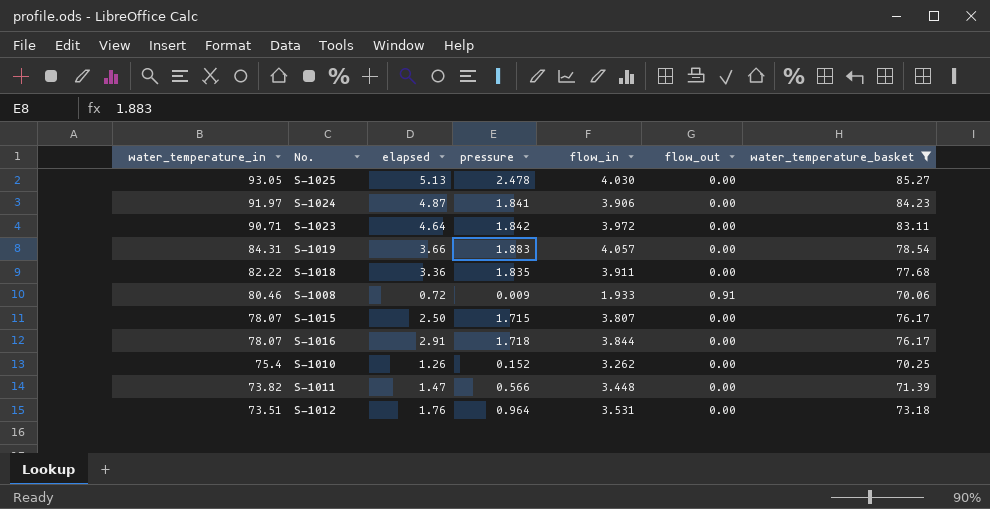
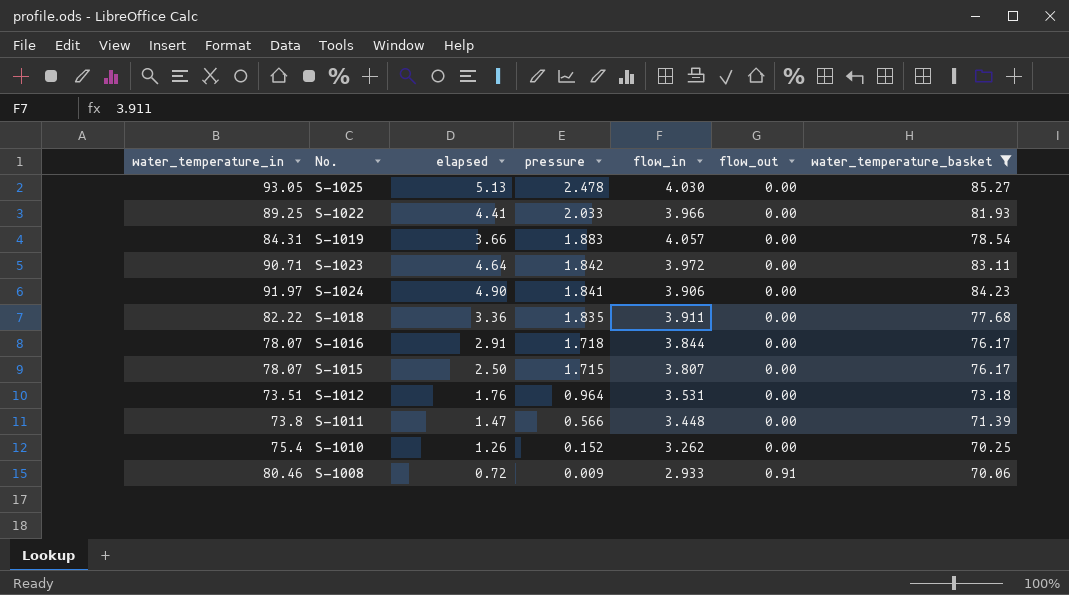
row order: water_temperature_in descending -> pressure descending
row S-1022: none -> 89.25 | 4.41 | 2.033 | 3.966 | 0.00 | 81.93
S-1024 | elapsed: 4.87 -> 4.90
S-1011 | water_temperature_in: 73.82 -> 73.8
S-1008 | flow_in: 1.933 -> 2.933

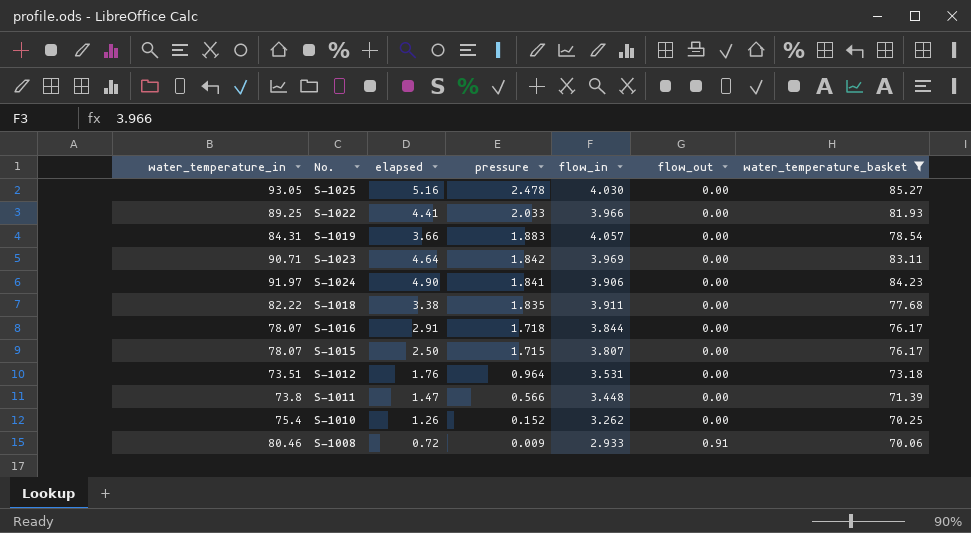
S-1025 | elapsed: 5.13 -> 5.16
S-1023 | flow_in: 3.972 -> 3.969
S-1018 | elapsed: 3.36 -> 3.38

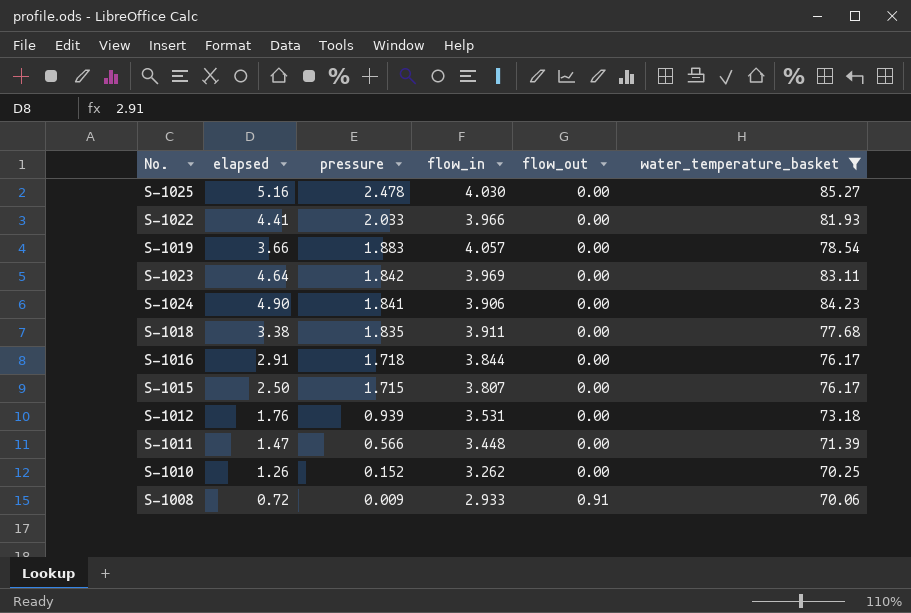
column water_temperature_in | position: 1 -> none
S-1012 | pressure: 0.964 -> 0.939

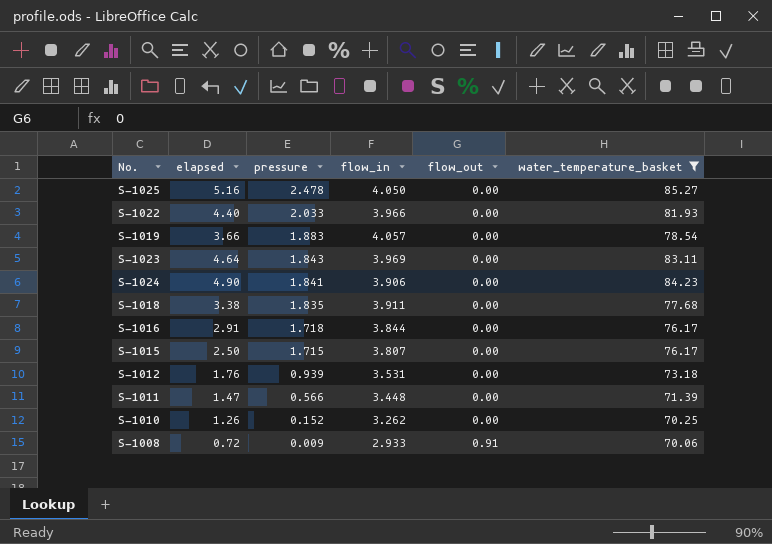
S-1025 | flow_in: 4.030 -> 4.050
S-1022 | elapsed: 4.41 -> 4.40
S-1023 | pressure: 1.842 -> 1.843

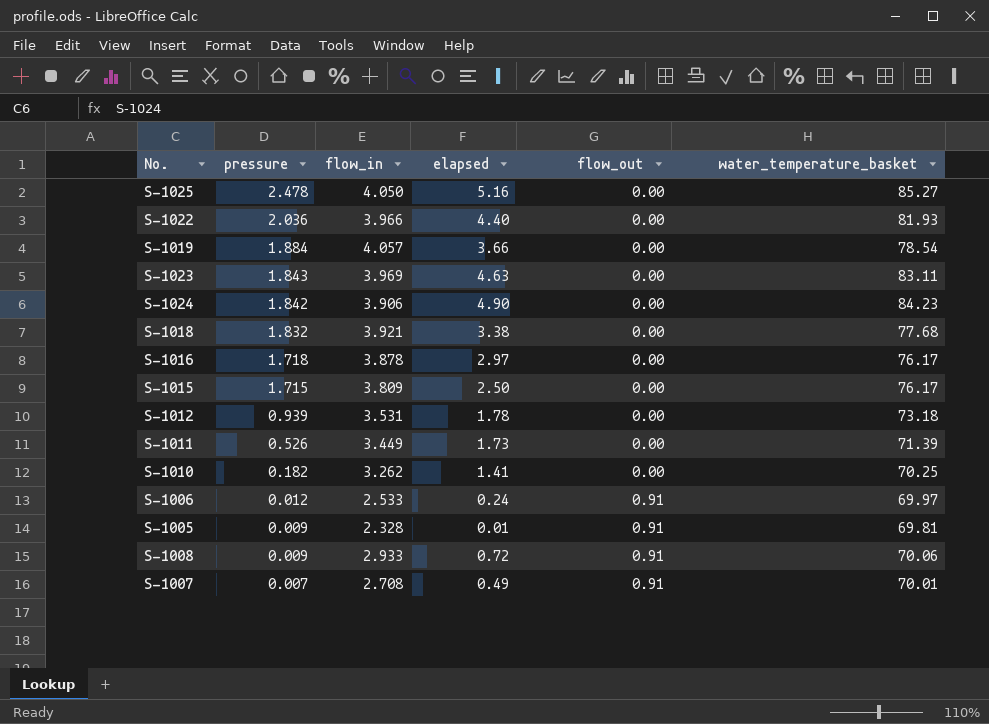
filter: water_temperature_basket >= 70.06 -> none
column elapsed | position: 2 -> 4
S-1022 | pressure: 2.033 -> 2.036
S-1019 | pressure: 1.883 -> 1.884
S-1023 | elapsed: 4.64 -> 4.63
S-1024 | pressure: 1.841 -> 1.842
S-1018 | pressure: 1.835 -> 1.832
S-1018 | flow_in: 3.911 -> 3.921
S-1016 | flow_in: 3.844 -> 3.878
S-1016 | elapsed: 2.91 -> 2.97
S-1015 | flow_in: 3.807 -> 3.809
S-1012 | elapsed: 1.76 -> 1.78
S-1011 | pressure: 0.566 -> 0.526
S-1011 | flow_in: 3.448 -> 3.449
S-1011 | elapsed: 1.47 -> 1.73
S-1010 | pressure: 0.152 -> 0.182
S-1010 | elapsed: 1.26 -> 1.41

